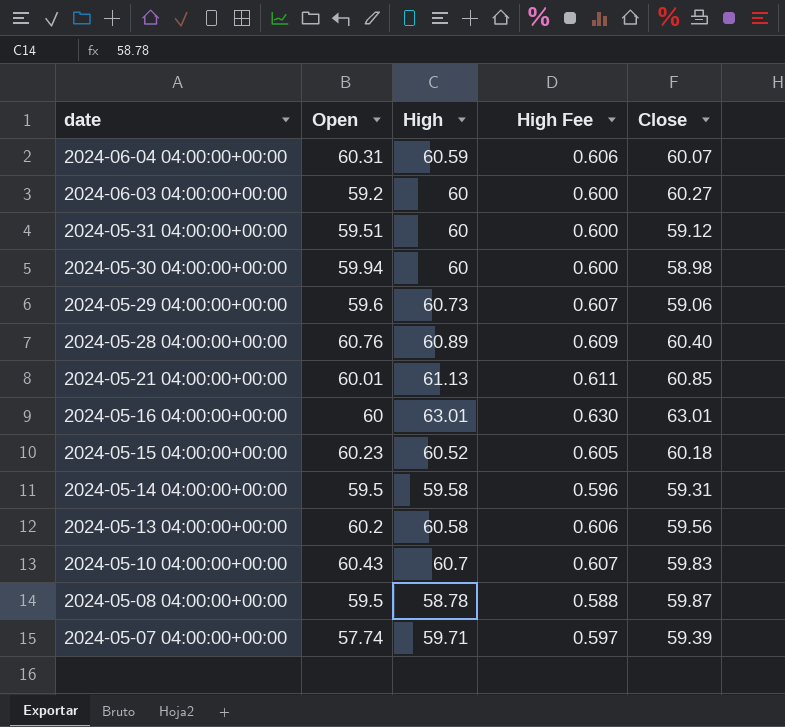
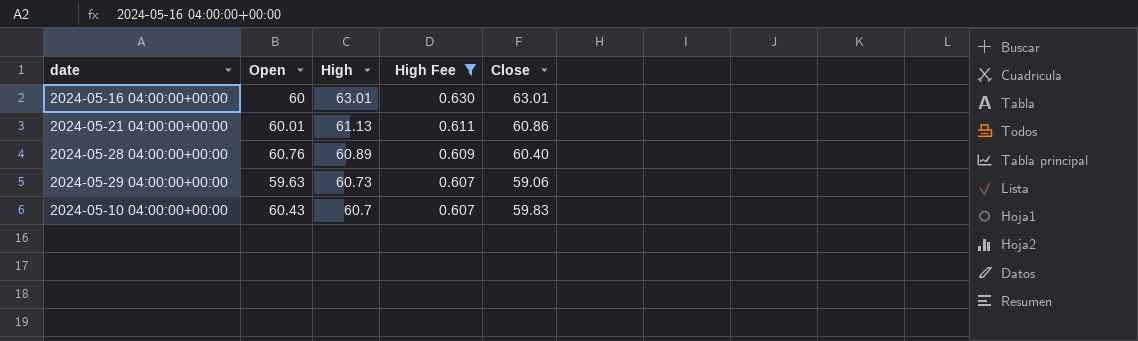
filter: none -> High Fee >= 0.607
row order: date descending -> High descending
2024-05-21 04:00:00+00:00 | Close: 60.85 -> 60.86
2024-05-29 04:00:00+00:00 | Open: 59.6 -> 59.63

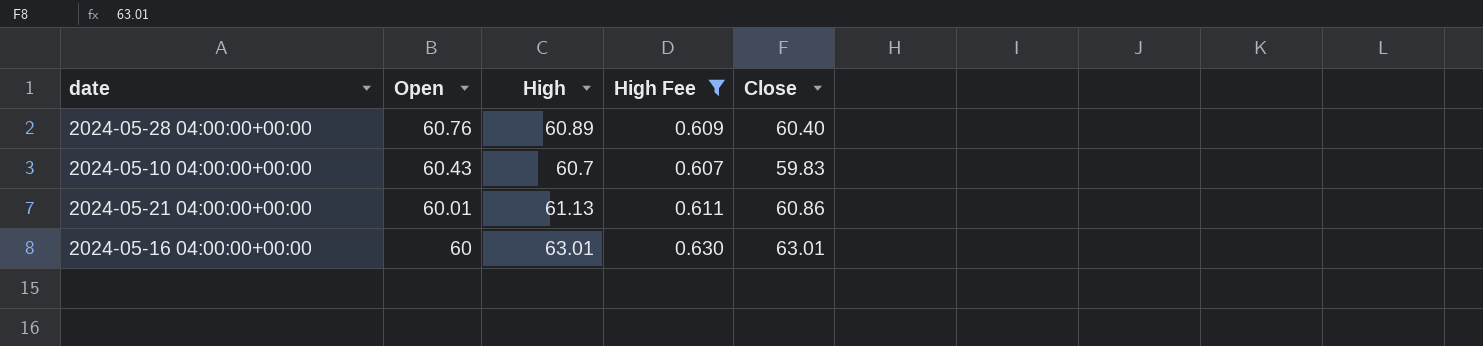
row order: High descending -> Open descending
row 2024-05-29 04:00:00+00:00: 59.63 | 60.73 | 0.607 | 59.06 -> none

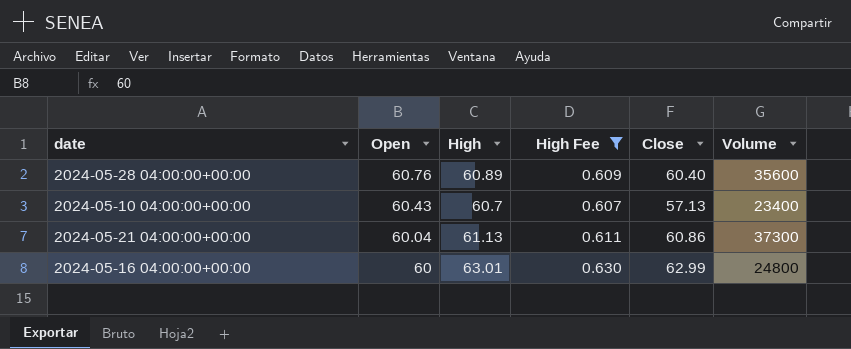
column Volume | position: none -> 6
2024-05-10 04:00:00+00:00 | Close: 59.83 -> 57.13
2024-05-21 04:00:00+00:00 | Open: 60.01 -> 60.04
2024-05-16 04:00:00+00:00 | Close: 63.01 -> 62.99

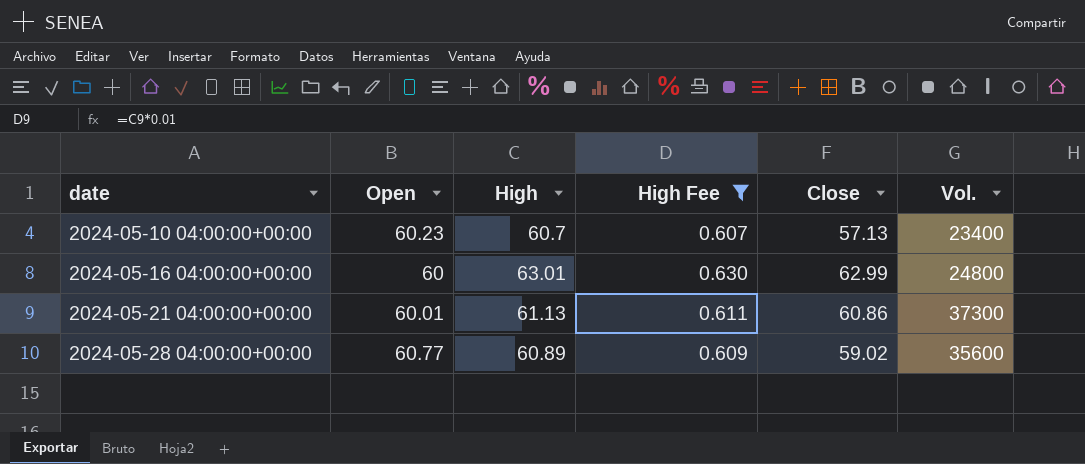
row order: Open descending -> date ascending
column name: Volume -> Vol.
2024-05-10 04:00:00+00:00 | Open: 60.43 -> 60.23
2024-05-21 04:00:00+00:00 | Open: 60.04 -> 60.01
2024-05-28 04:00:00+00:00 | Open: 60.76 -> 60.77
2024-05-28 04:00:00+00:00 | Close: 60.40 -> 59.02

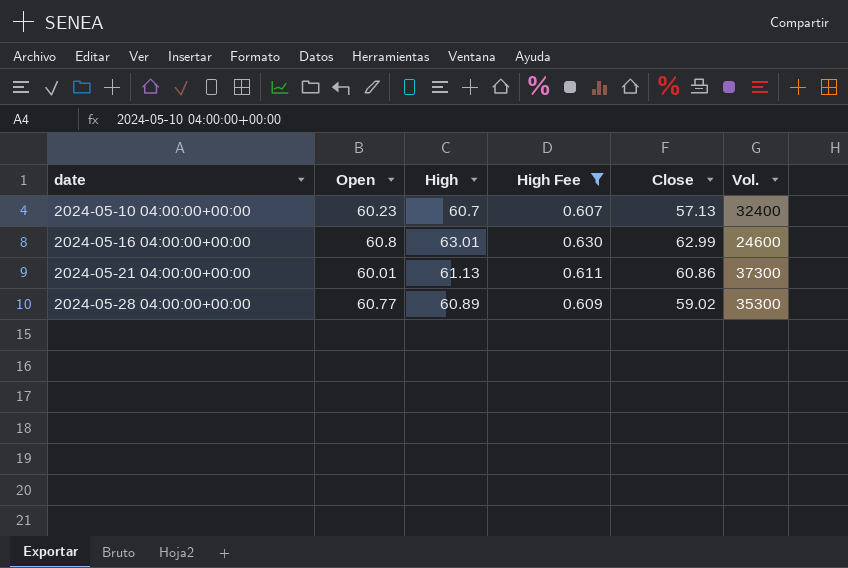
2024-05-10 04:00:00+00:00 | Vol.: 23400 -> 32400
2024-05-16 04:00:00+00:00 | Open: 60 -> 60.8
2024-05-16 04:00:00+00:00 | Vol.: 24800 -> 24600
2024-05-28 04:00:00+00:00 | Vol.: 35600 -> 35300

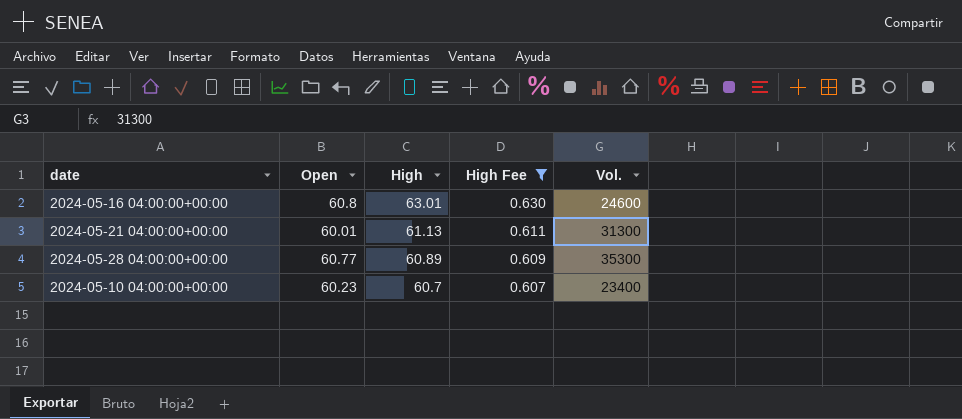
row order: date ascending -> High descending
column Close | position: 5 -> none
2024-05-21 04:00:00+00:00 | Vol.: 37300 -> 31300
2024-05-10 04:00:00+00:00 | Vol.: 32400 -> 23400

